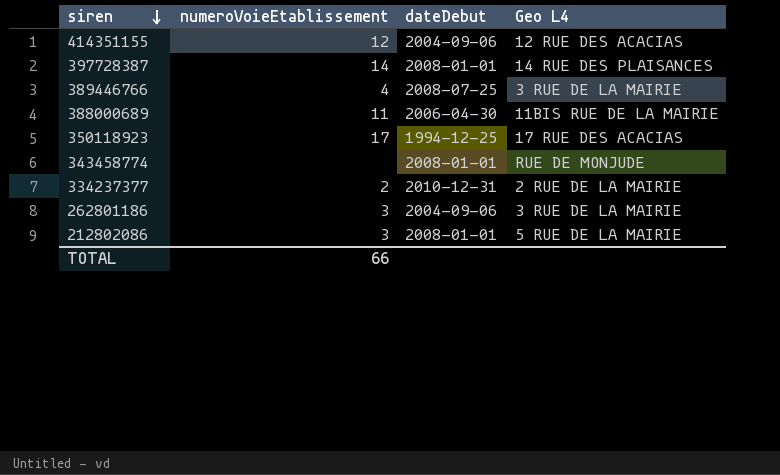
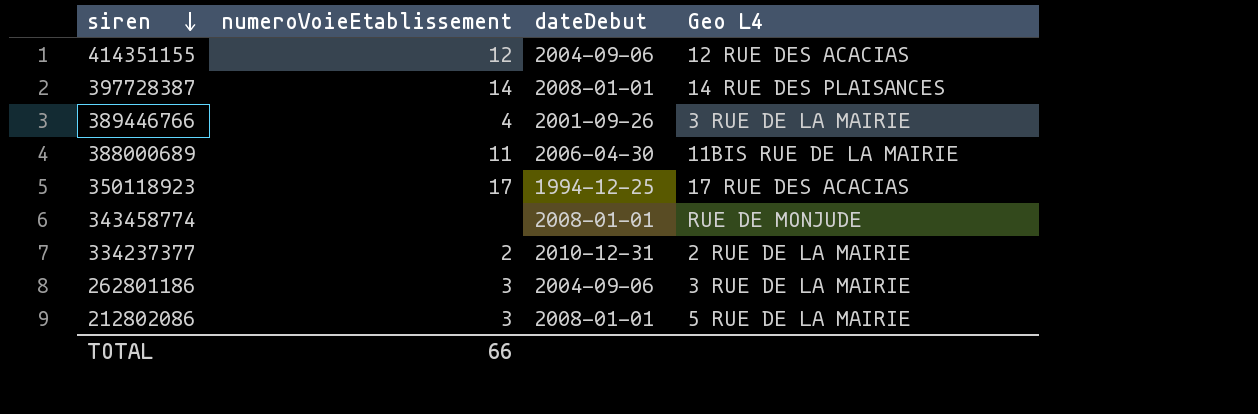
389446766 | dateDebut: 2008-07-25 -> 2001-09-26

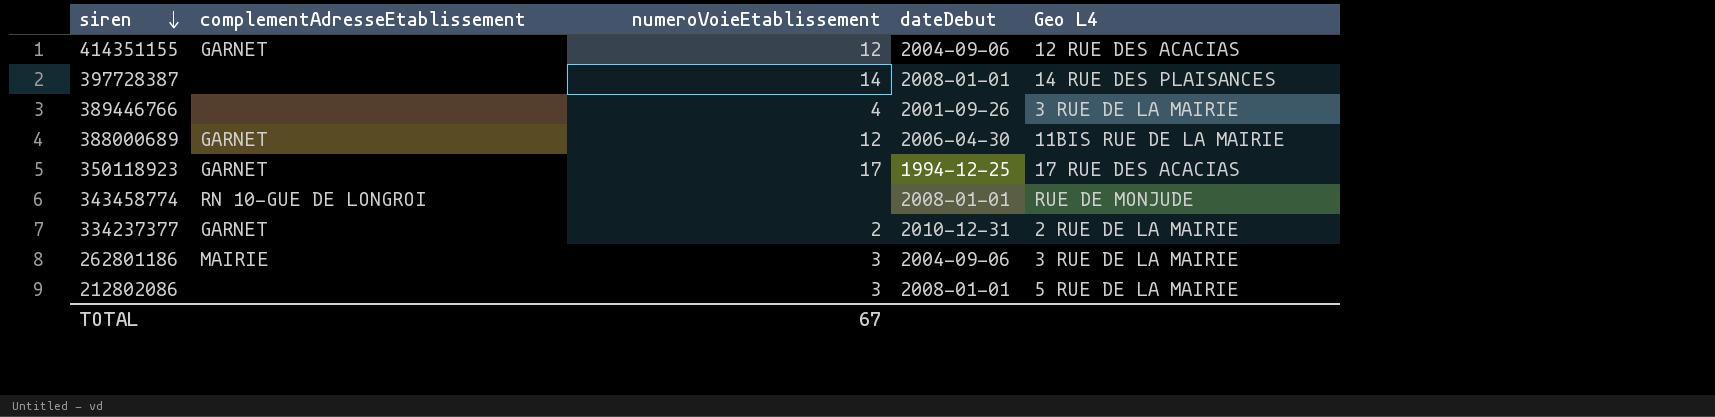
column complementAdresseEtablissement | position: none -> 2
388000689 | numeroVoieEtablissement: 11 -> 12
TOTAL | numeroVoieEtablissement: 66 -> 67

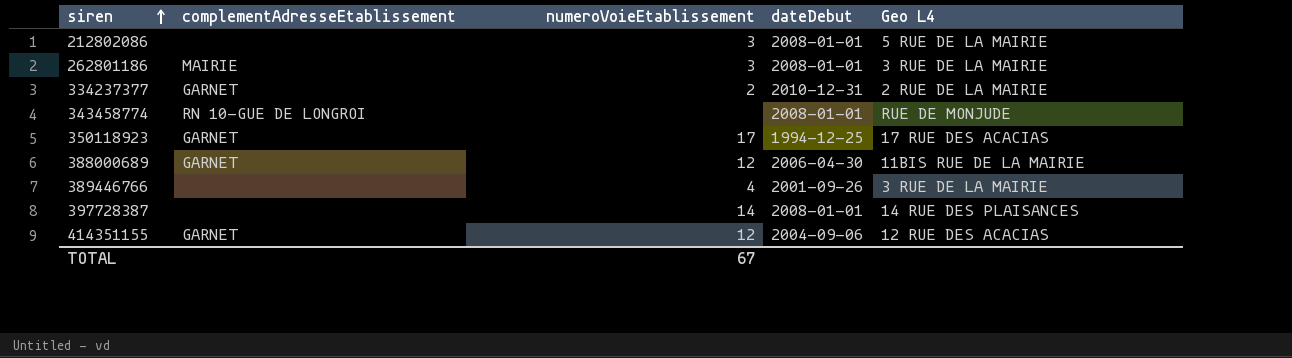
row order: siren descending -> siren ascending
262801186 | dateDebut: 2004-09-06 -> 2008-01-01

